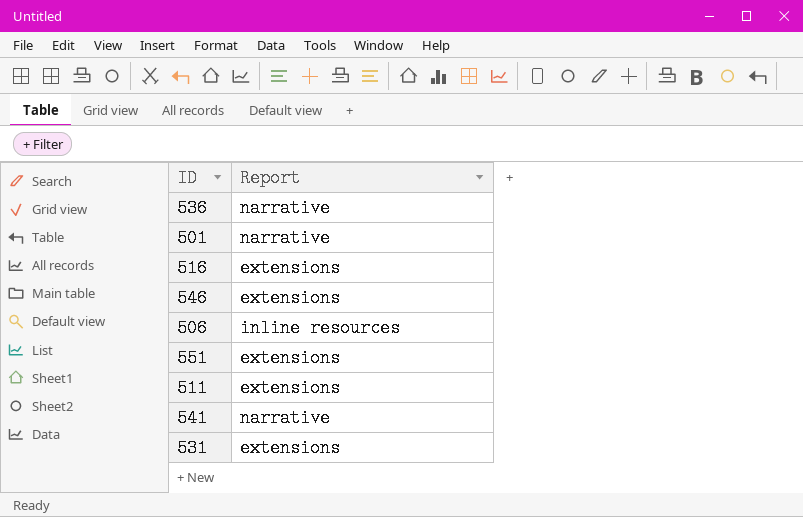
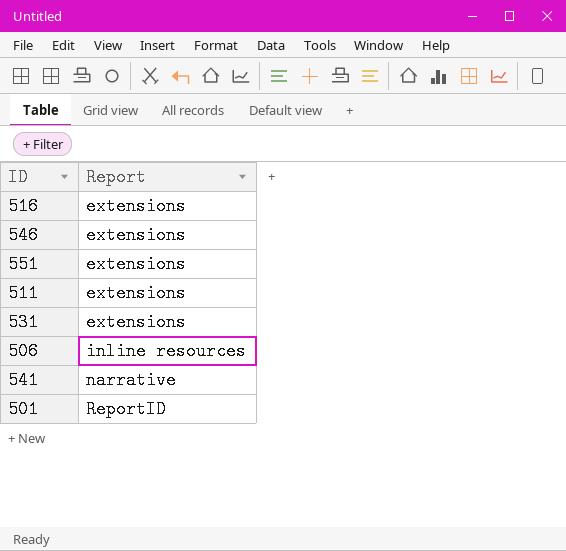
row order: none -> Report ascending
row 536: narrative -> none
501 | Report: narrative -> ReportID

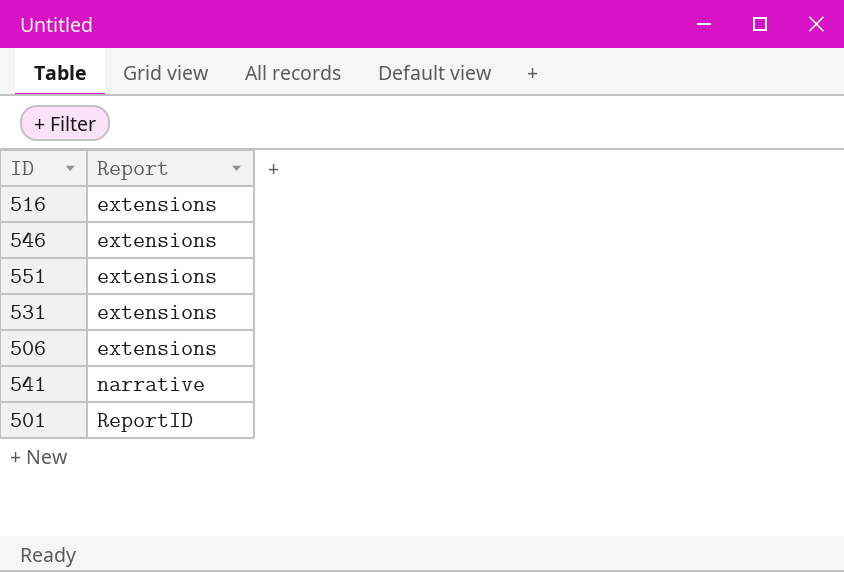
row 511: extensions -> none
506 | Report: inline resources -> extensions

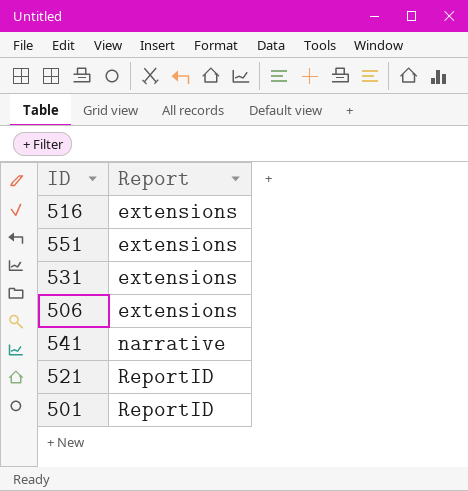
row 546: extensions -> none
row 521: none -> ReportID

